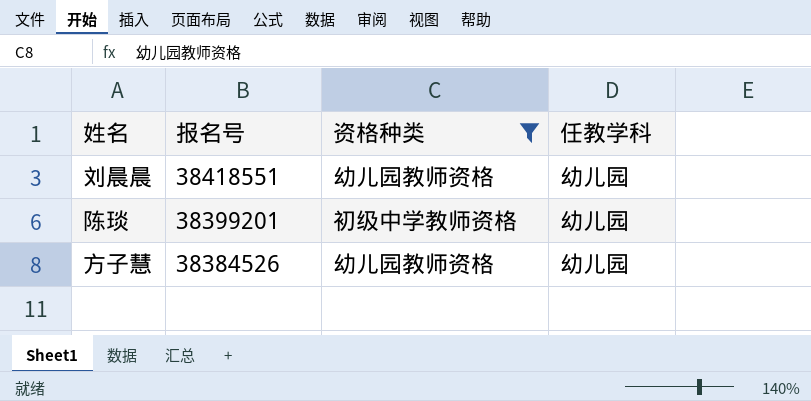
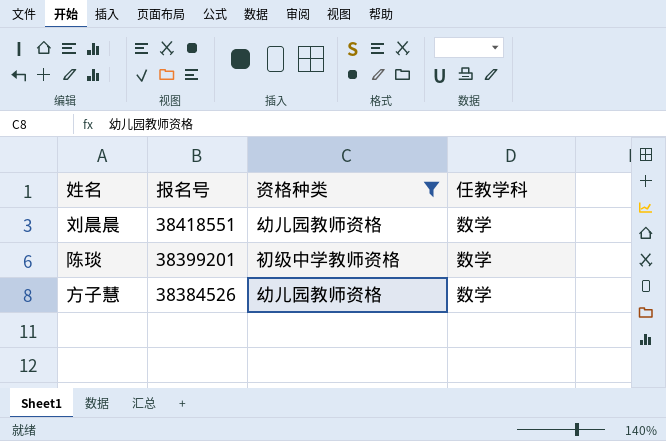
刘晨晨 | 任教学科: 幼儿园 -> 数学
陈琰 | 任教学科: 幼儿园 -> 数学
方子慧 | 任教学科: 幼儿园 -> 数学

